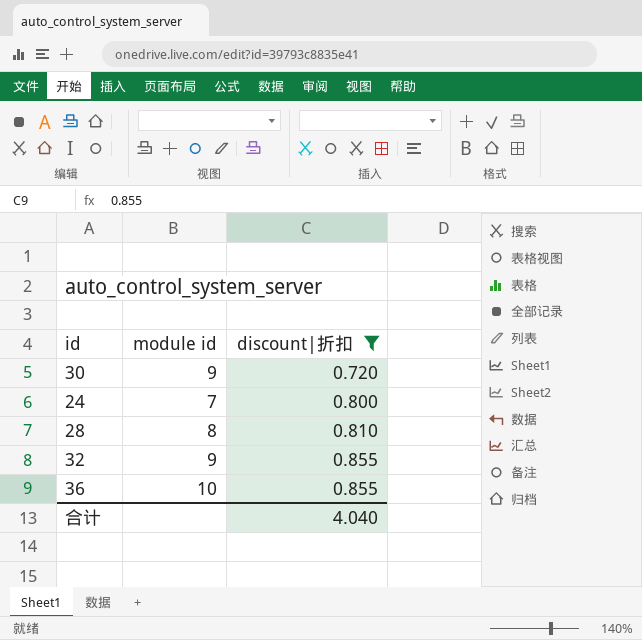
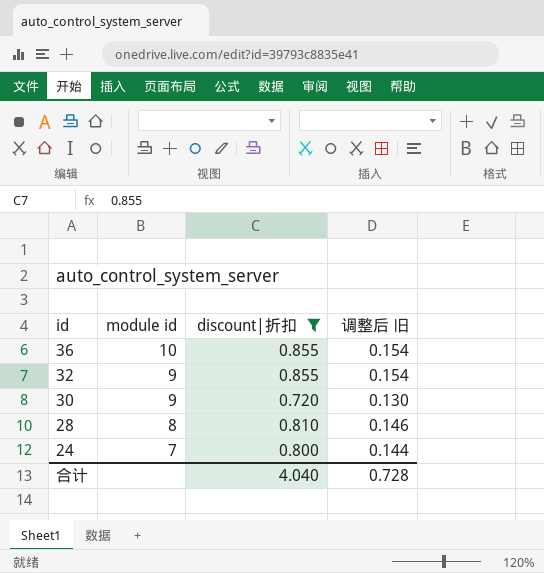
row order: discount|折扣 ascending -> id descending
column 调整后 旧 | formula: none -> [discount|折扣] * 0.18

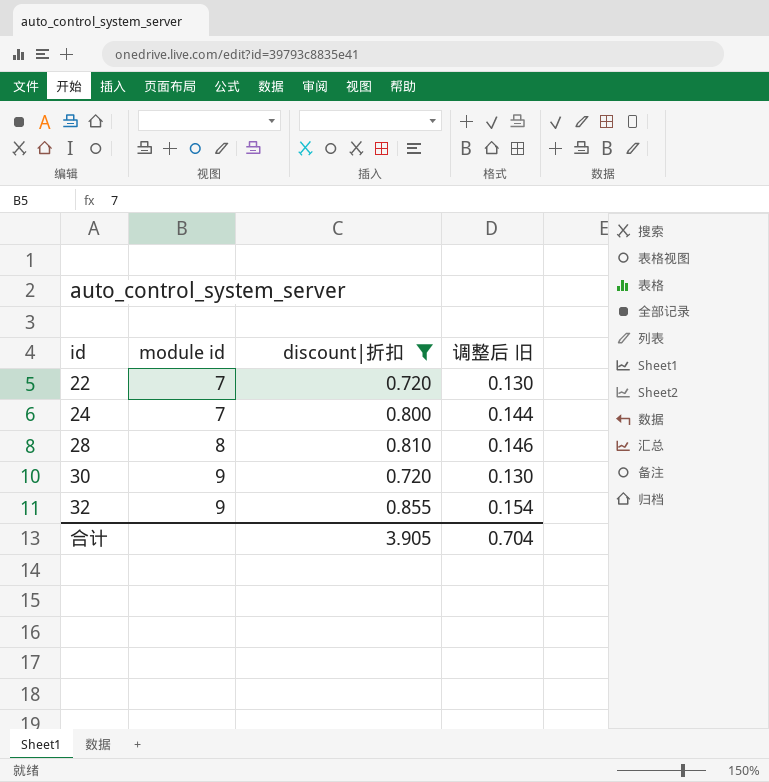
row order: id descending -> id ascending
row 36: 10 | 0.855 | 0.154 -> none
row 22: none -> 7 | 0.720 | 0.130
合计 | discount|折扣: 4.040 -> 3.905
合计 | 调整后 旧: 0.728 -> 0.704

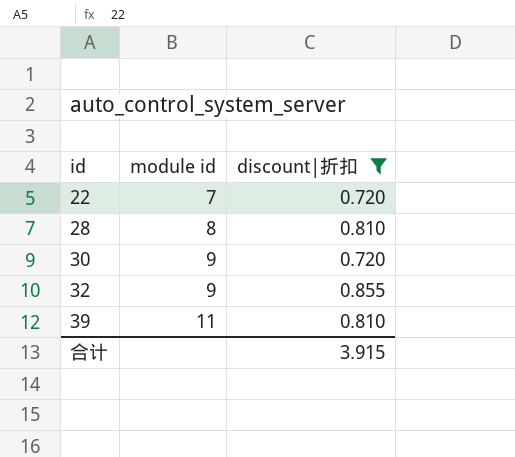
column 调整后 旧 | formula: [discount|折扣] * 0.18 -> none
row 24: 7 | 0.800 | 0.144 -> none
row 39: none -> 11 | 0.810
合计 | discount|折扣: 3.905 -> 3.915

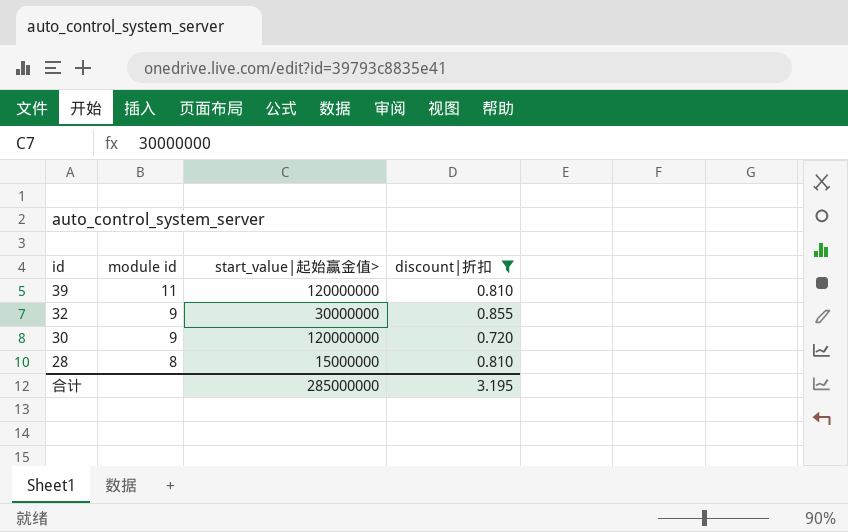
row order: id ascending -> id descending
column start_value|起始赢金值> | position: none -> 3
row 22: 7 | 0.720 -> none
合计 | discount|折扣: 3.915 -> 3.195

